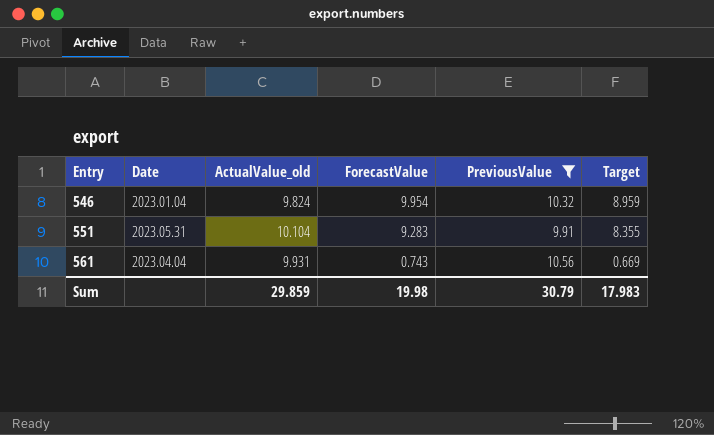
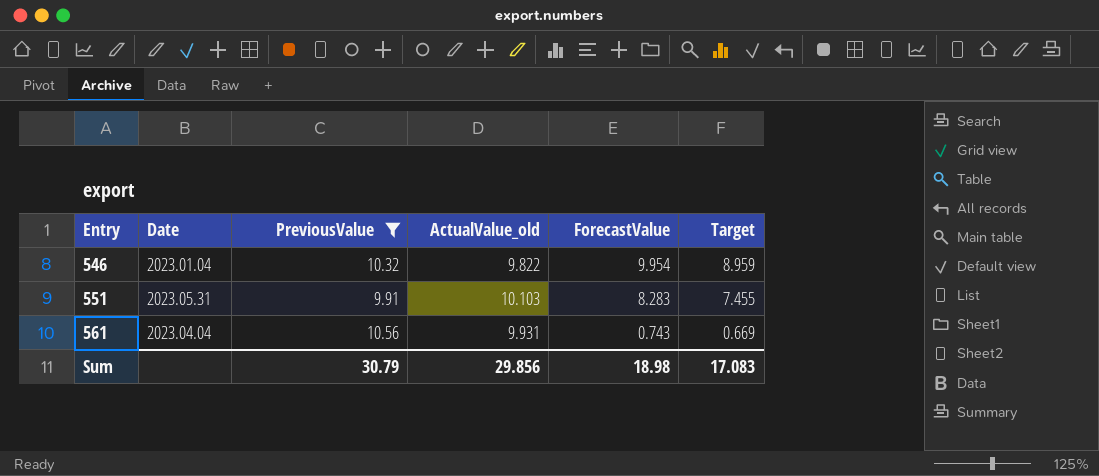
column PreviousValue | position: 5 -> 3
546 | ActualValue_old: 9.824 -> 9.822
551 | ActualValue_old: 10.104 -> 10.103
551 | ForecastValue: 9.283 -> 8.283
551 | Target: 8.355 -> 7.455
Sum | ActualValue_old: 29.859 -> 29.856
Sum | ForecastValue: 19.98 -> 18.98
Sum | Target: 17.983 -> 17.083

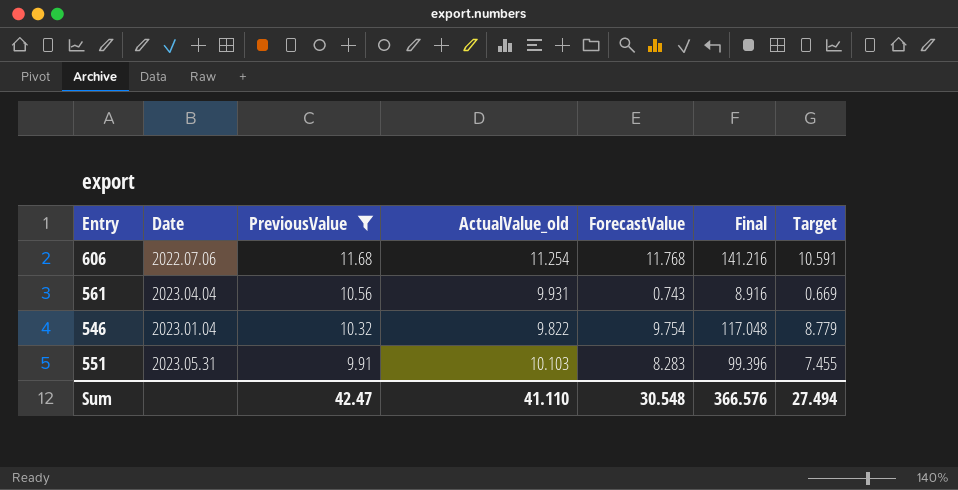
row order: Entry ascending -> PreviousValue descending
column Final | formula: none -> [ForecastValue] * 12
row 606: none -> 2022.07.06 | 11.68 | 11.254 | 11.768 | 141.216 | 10.591
546 | ForecastValue: 9.954 -> 9.754
546 | Target: 8.959 -> 8.779
Sum | PreviousValue: 30.79 -> 42.47
Sum | ActualValue_old: 29.856 -> 41.110
Sum | ForecastValue: 18.98 -> 30.548
Sum | Target: 17.083 -> 27.494

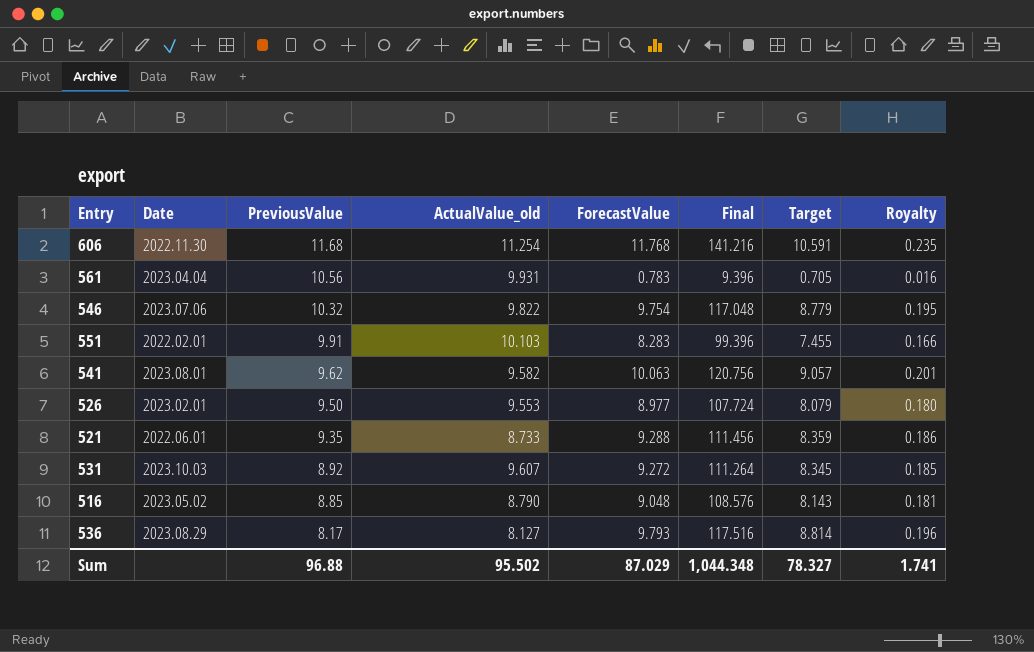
filter: PreviousValue >= 9.91 -> none
column Royalty | formula: none -> [ForecastValue] * 0.02
606 | Date: 2022.07.06 -> 2022.11.30
561 | ForecastValue: 0.743 -> 0.783
561 | Final: 8.916 -> 9.396
561 | Target: 0.669 -> 0.705
546 | Date: 2023.01.04 -> 2023.07.06
551 | Date: 2023.05.31 -> 2022.02.01
Sum | PreviousValue: 42.47 -> 96.88
Sum | ActualValue_old: 41.110 -> 95.502
Sum | ForecastValue: 30.548 -> 87.029
Sum | Final: 366.576 -> 1,044.348
Sum | Target: 27.494 -> 78.327

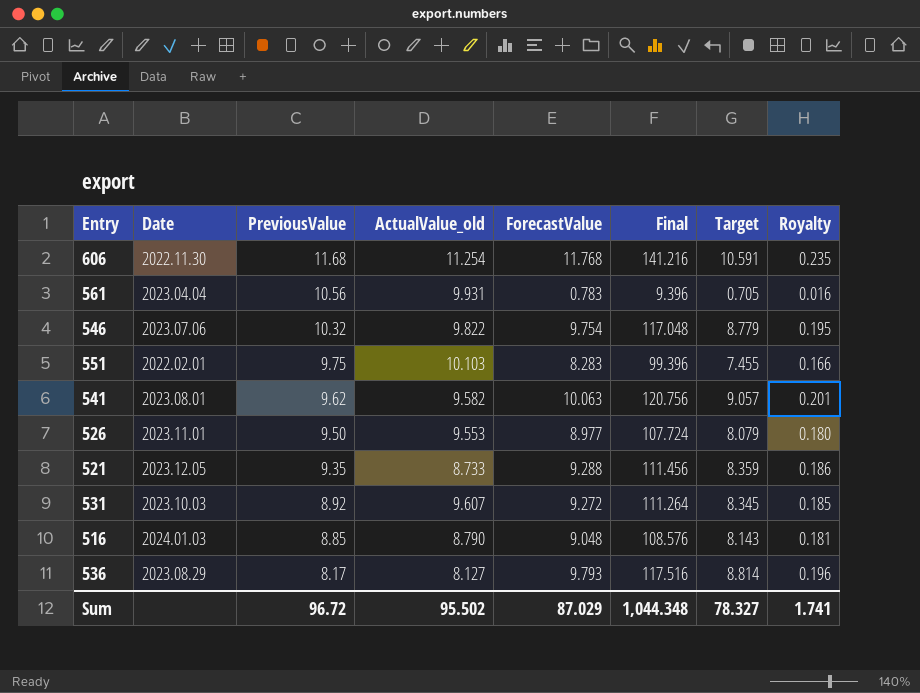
551 | PreviousValue: 9.91 -> 9.75
526 | Date: 2023.02.01 -> 2023.11.01
521 | Date: 2022.06.01 -> 2023.12.05
516 | Date: 2023.05.02 -> 2024.01.03
Sum | PreviousValue: 96.88 -> 96.72

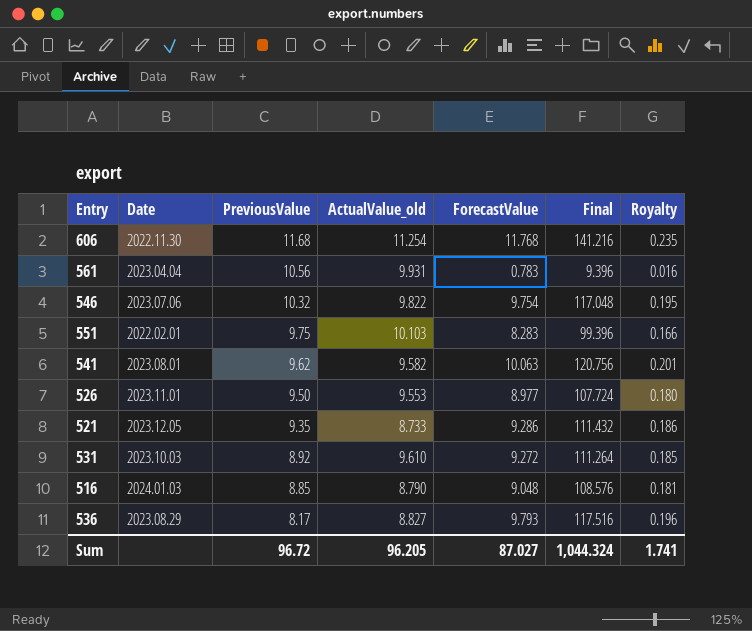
column Target | formula: [ForecastValue] * 0.9 -> none
521 | ForecastValue: 9.288 -> 9.286
521 | Final: 111.456 -> 111.432
531 | ActualValue_old: 9.607 -> 9.610
536 | ActualValue_old: 8.127 -> 8.827
Sum | ActualValue_old: 95.502 -> 96.205
Sum | ForecastValue: 87.029 -> 87.027
Sum | Final: 1,044.348 -> 1,044.324

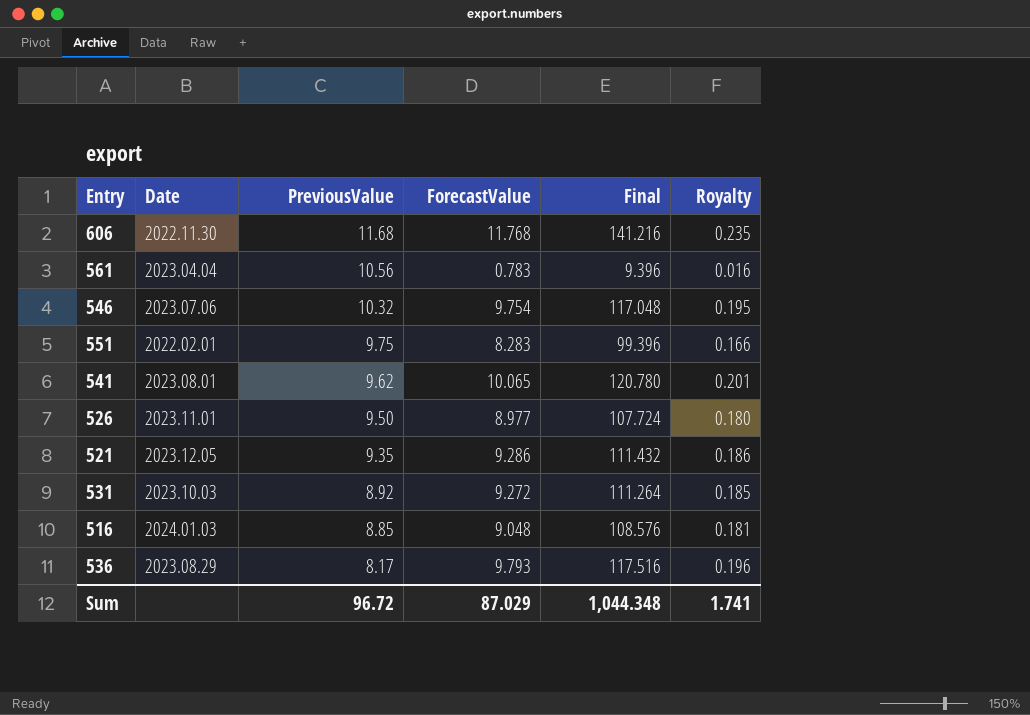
column ActualValue_old | position: 4 -> none
541 | ForecastValue: 10.063 -> 10.065
541 | Final: 120.756 -> 120.780
Sum | ForecastValue: 87.027 -> 87.029
Sum | Final: 1,044.324 -> 1,044.348

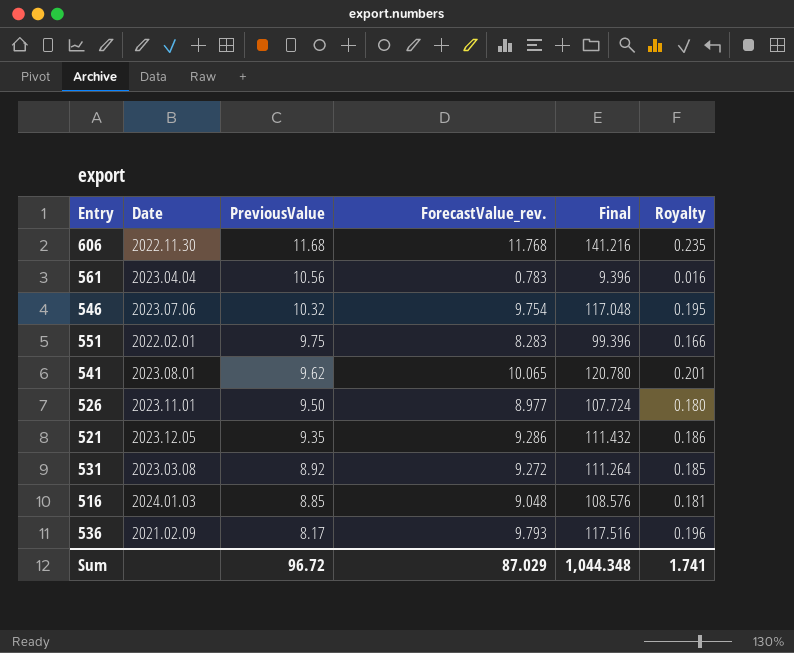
column name: ForecastValue -> ForecastValue_rev.
531 | Date: 2023.10.03 -> 2023.03.08
536 | Date: 2023.08.29 -> 2021.02.09

